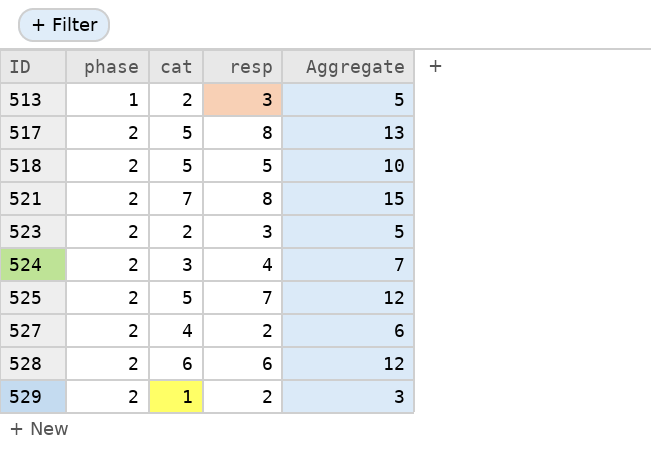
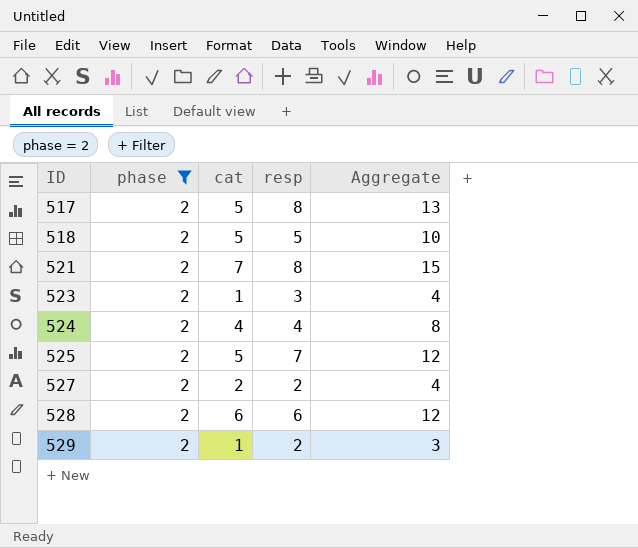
filter: none -> phase = 2
523 | cat: 2 -> 1
523 | Aggregate: 5 -> 4
524 | cat: 3 -> 4
524 | Aggregate: 7 -> 8
527 | cat: 4 -> 2
527 | Aggregate: 6 -> 4

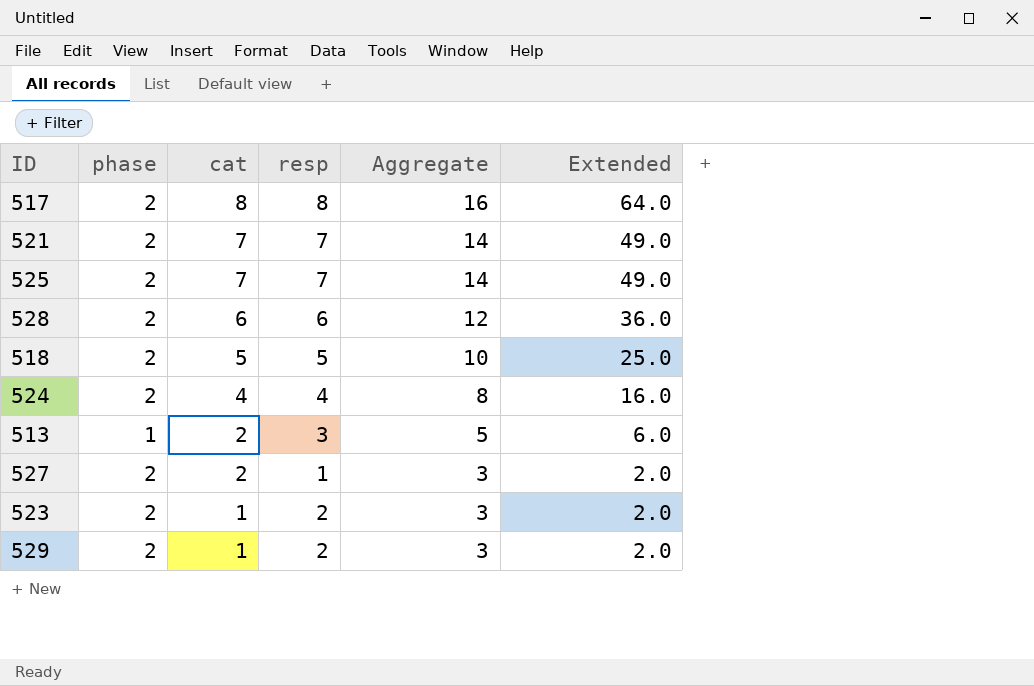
filter: phase = 2 -> none
row order: ID ascending -> cat descending
column Extended | formula: none -> [cat] * [resp]
517 | cat: 5 -> 8
517 | Aggregate: 13 -> 16
521 | resp: 8 -> 7
521 | Aggregate: 15 -> 14
525 | cat: 5 -> 7
525 | Aggregate: 12 -> 14
527 | resp: 2 -> 1
527 | Aggregate: 4 -> 3
523 | resp: 3 -> 2
523 | Aggregate: 4 -> 3

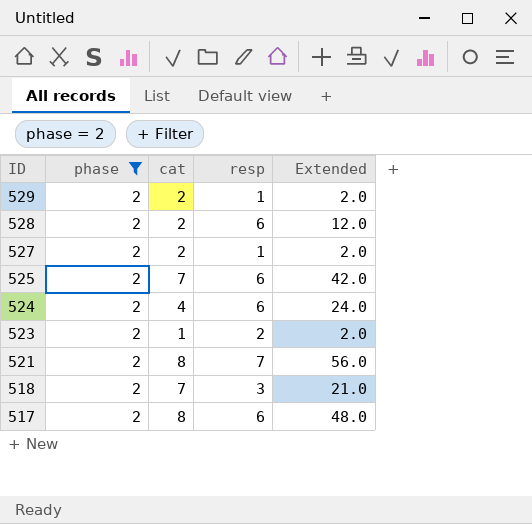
filter: none -> phase = 2
row order: cat descending -> ID descending
column Aggregate | formula: [cat] + [resp] -> none
529 | cat: 1 -> 2
529 | resp: 2 -> 1
528 | cat: 6 -> 2
528 | Extended: 36.0 -> 12.0
525 | resp: 7 -> 6
525 | Extended: 49.0 -> 42.0
524 | resp: 4 -> 6
524 | Extended: 16.0 -> 24.0
521 | cat: 7 -> 8
521 | Extended: 49.0 -> 56.0
518 | cat: 5 -> 7
518 | resp: 5 -> 3
518 | Extended: 25.0 -> 21.0
517 | resp: 8 -> 6
517 | Extended: 64.0 -> 48.0

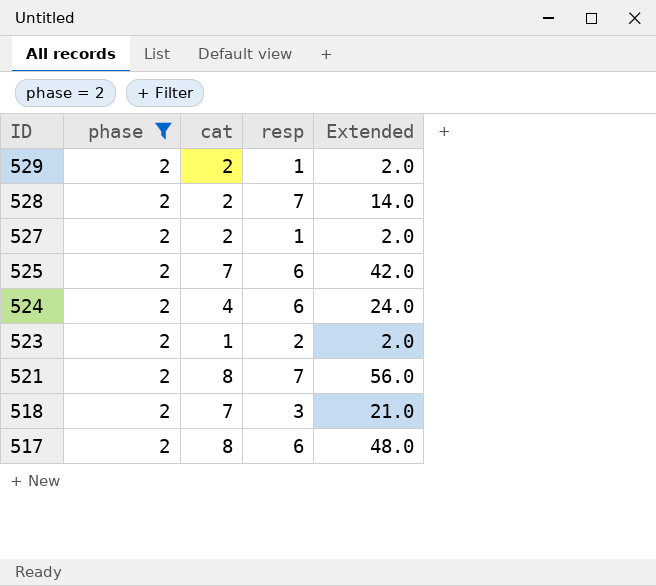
528 | resp: 6 -> 7
528 | Extended: 12.0 -> 14.0

